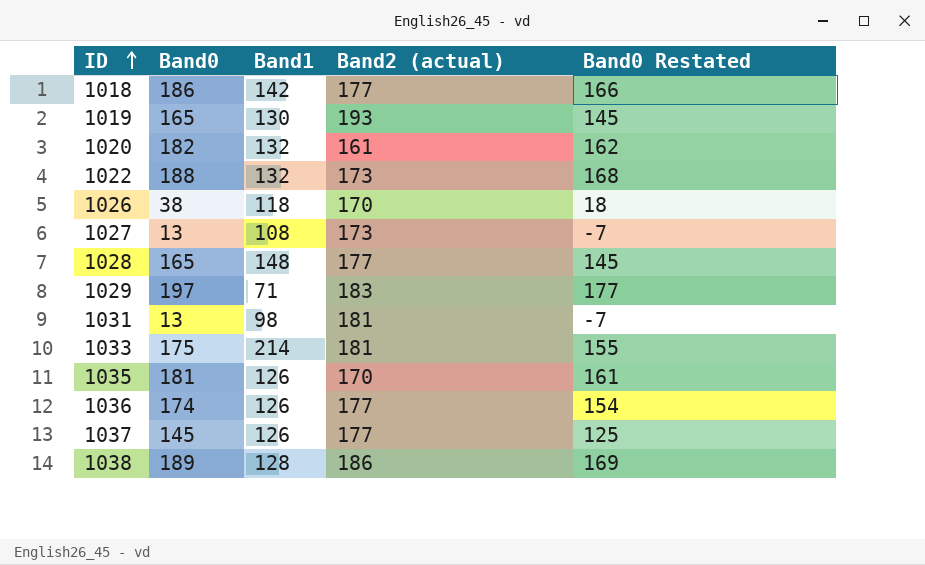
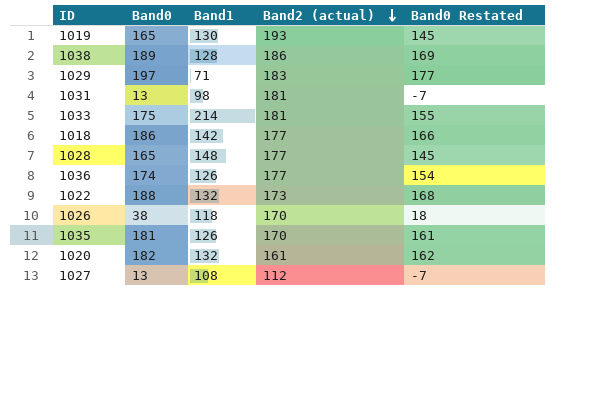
row order: ID ascending -> Band2 (actual) descending
row 1037: 145 | 126 | 177 | 125 -> none
1027 | Band2 (actual): 173 -> 112

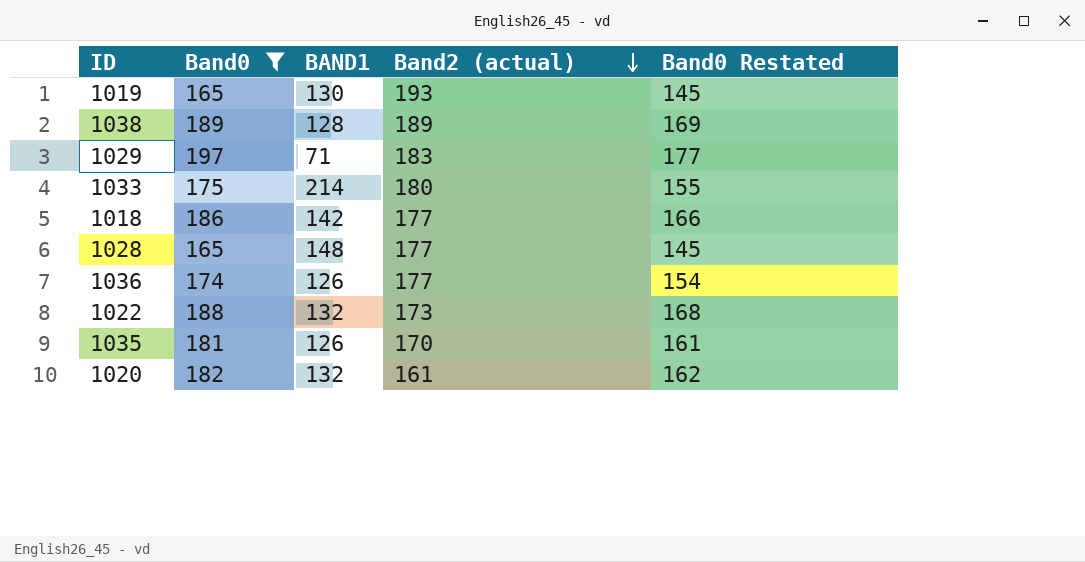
filter: none -> Band0 >= 165
column name: Band1 -> BAND1
1038 | Band2 (actual): 186 -> 189
1033 | Band2 (actual): 181 -> 180

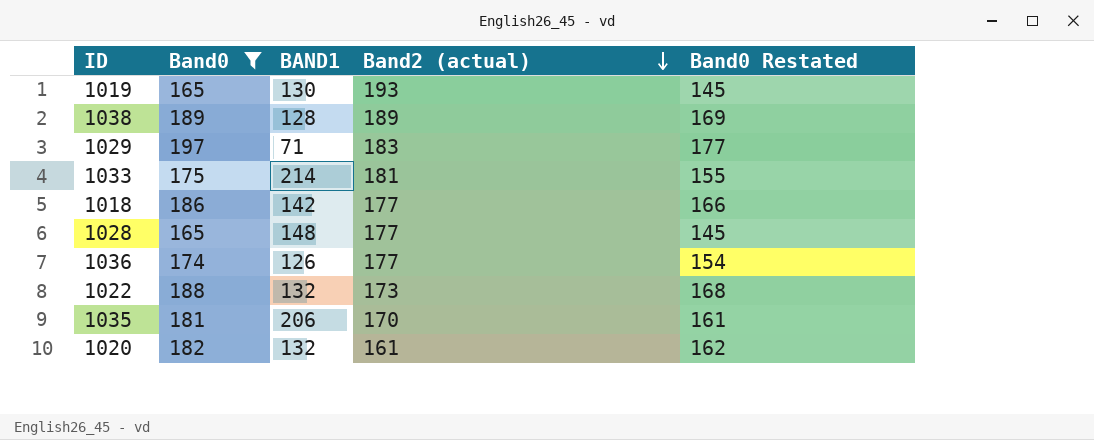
1033 | Band2 (actual): 180 -> 181
1035 | BAND1: 126 -> 206

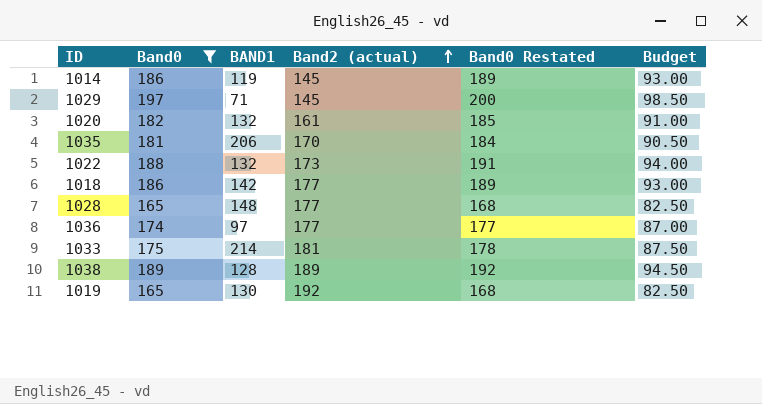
row order: Band2 (actual) descending -> Band2 (actual) ascending
column Band0 Restated | formula: [Band0] - 20 -> [Band0] + 3
column Budget | formula: none -> [Band0] * 0.5
row 1014: none -> 186 | 119 | 145 | 189 | 93.00
1029 | Band2 (actual): 183 -> 145
1036 | BAND1: 126 -> 97
1019 | Band2 (actual): 193 -> 192

